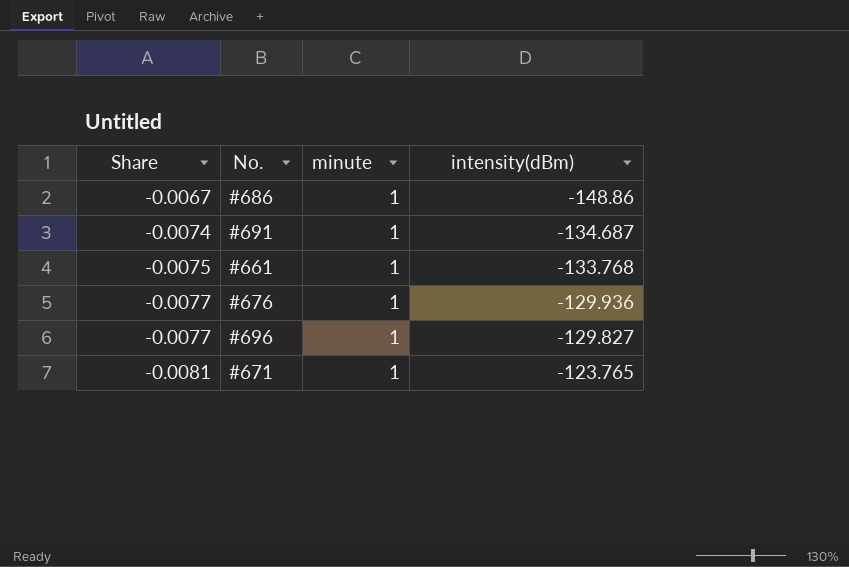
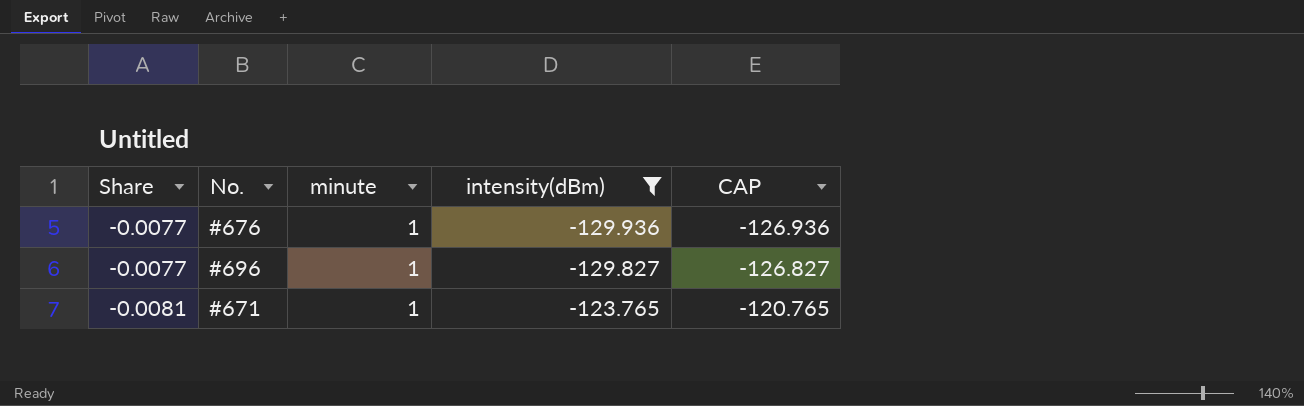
filter: none -> intensity(dBm) >= -129.936
column CAP | formula: none -> [intensity(dBm)] + 3

